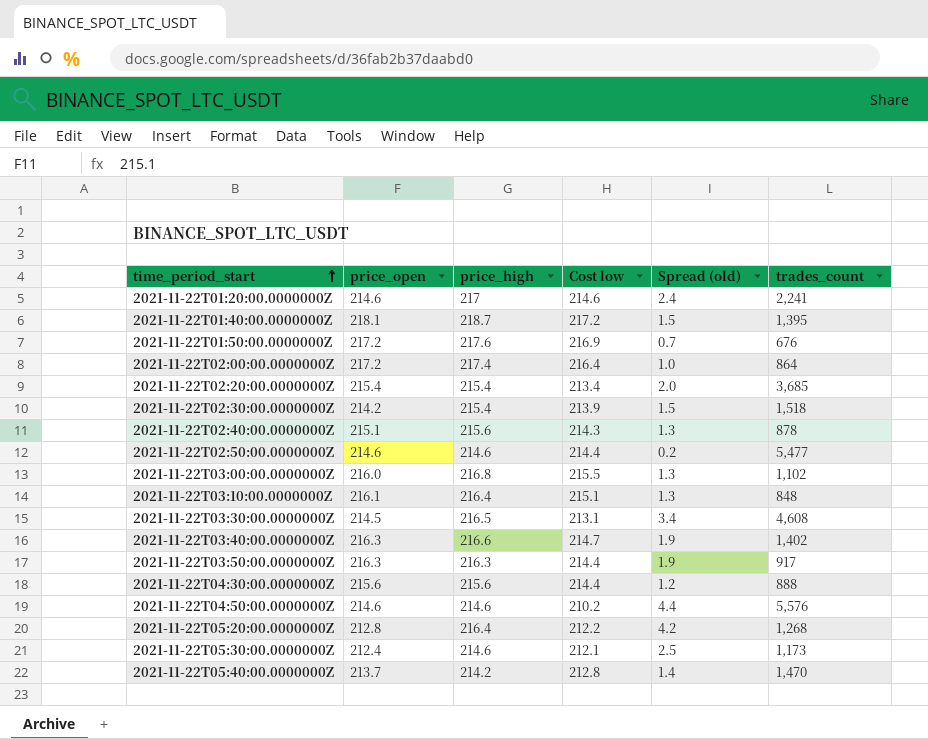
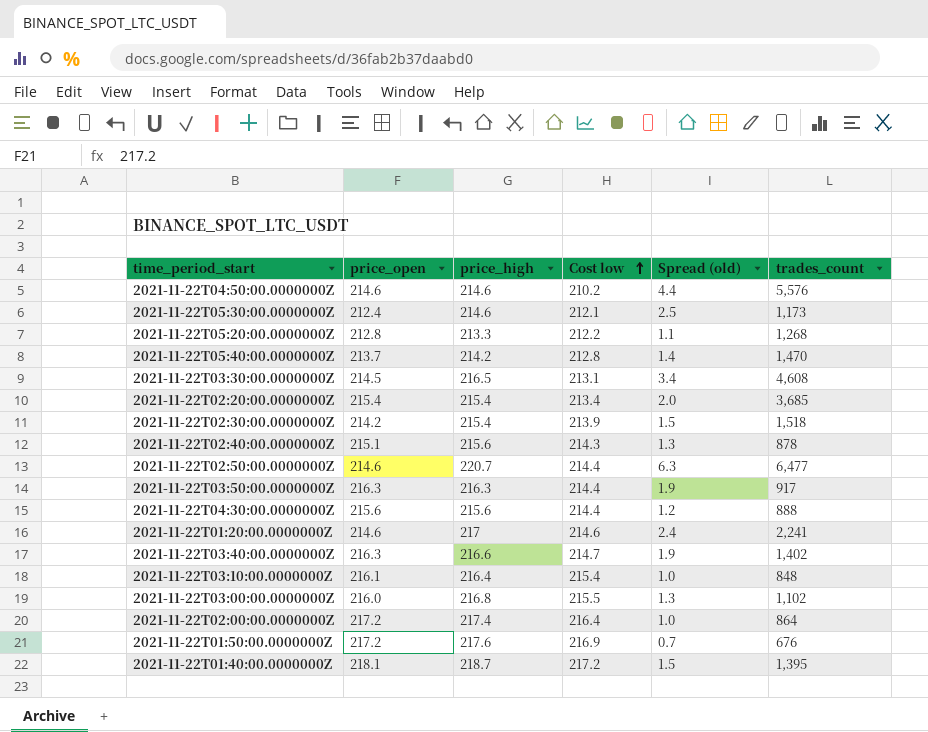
row order: time_period_start ascending -> Cost low ascending
2021-11-22T05:20:00.0000000Z | price_high: 216.4 -> 213.3
2021-11-22T05:20:00.0000000Z | Spread (old): 4.2 -> 1.1
2021-11-22T02:50:00.0000000Z | price_high: 214.6 -> 220.7
2021-11-22T02:50:00.0000000Z | Spread (old): 0.2 -> 6.3
2021-11-22T02:50:00.0000000Z | trades_count: 5,477 -> 6,477
2021-11-22T03:10:00.0000000Z | Cost low: 215.1 -> 215.4
2021-11-22T03:10:00.0000000Z | Spread (old): 1.3 -> 1.0

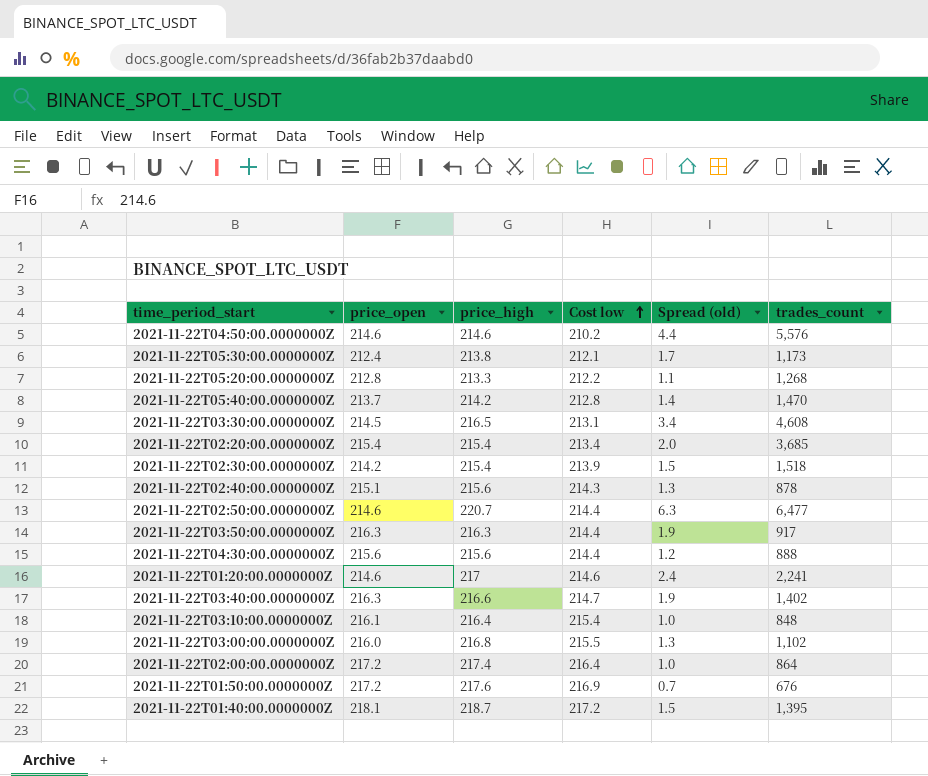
2021-11-22T05:30:00.0000000Z | price_high: 214.6 -> 213.8
2021-11-22T05:30:00.0000000Z | Spread (old): 2.5 -> 1.7

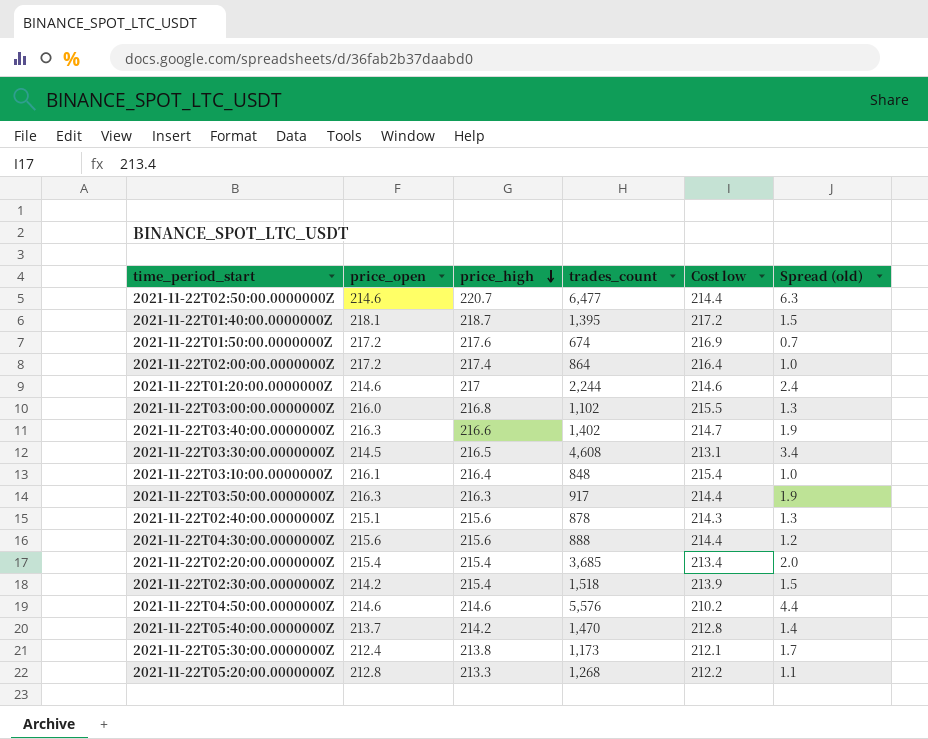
row order: Cost low ascending -> price_high descending
column trades_count | position: 6 -> 4
2021-11-22T01:50:00.0000000Z | trades_count: 676 -> 674
2021-11-22T01:20:00.0000000Z | trades_count: 2,241 -> 2,244

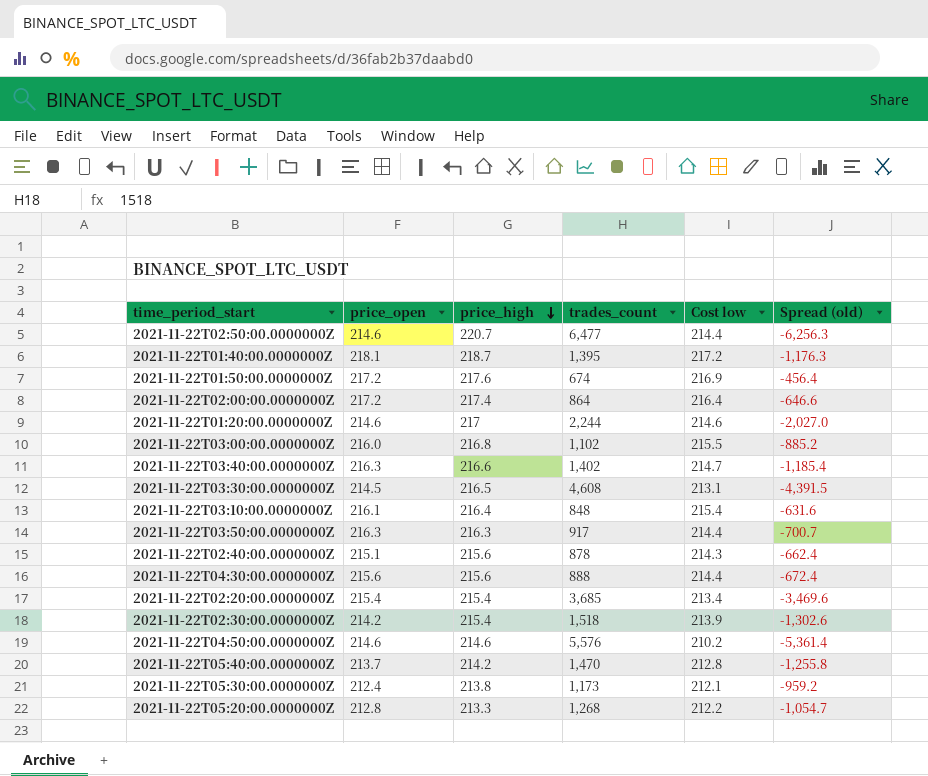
column Spread (old) | formula: [price_high] - [Cost low] -> [price_high] - [trades_count]

